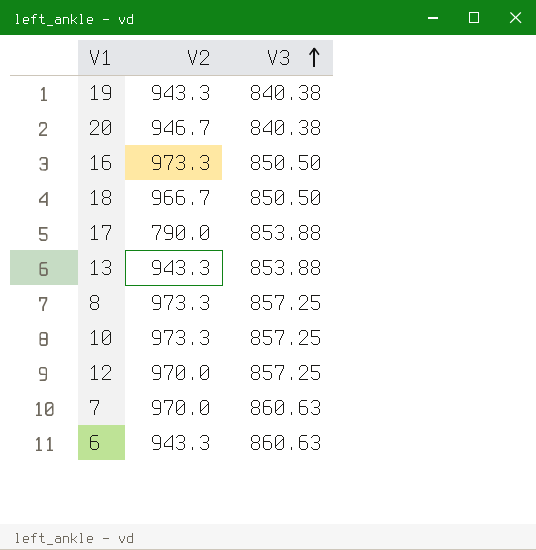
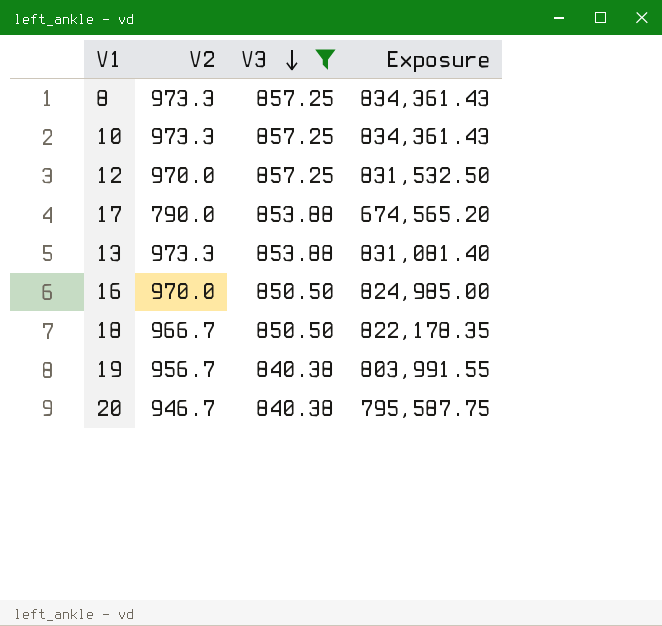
filter: none -> V3 != 860.63
row order: V3 ascending -> V3 descending
column Exposure | formula: none -> [V2] * [V3]
13 | V2: 943.3 -> 973.3
16 | V2: 973.3 -> 970.0
19 | V2: 943.3 -> 956.7

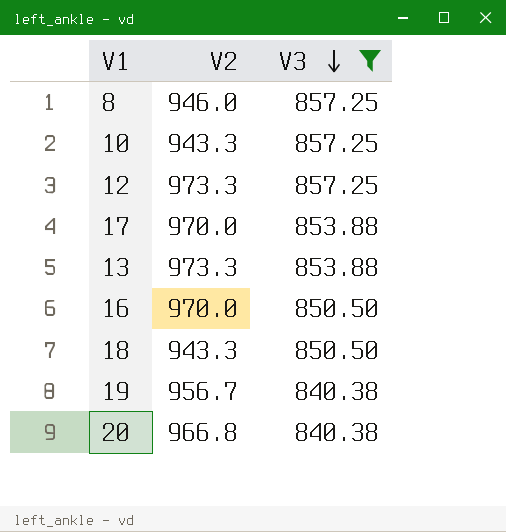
column Exposure | formula: [V2] * [V3] -> none
8 | V2: 973.3 -> 946.0
10 | V2: 973.3 -> 943.3
12 | V2: 970.0 -> 973.3
17 | V2: 790.0 -> 970.0
18 | V2: 966.7 -> 943.3
20 | V2: 946.7 -> 966.8

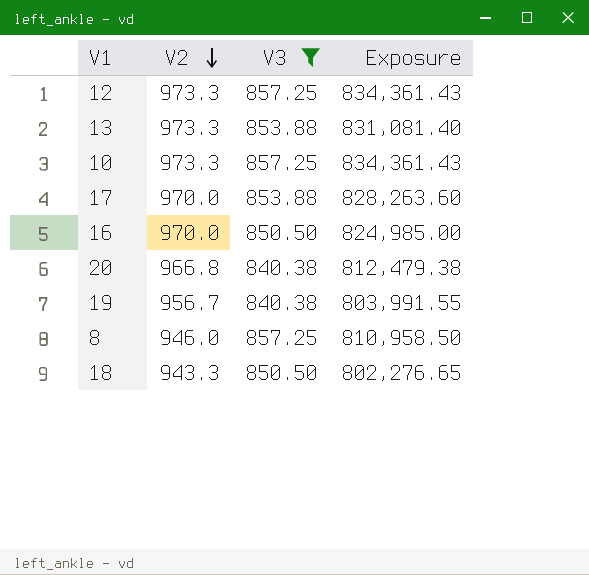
row order: V3 descending -> V2 descending
column Exposure | formula: none -> [V2] * [V3]
10 | V2: 943.3 -> 973.3

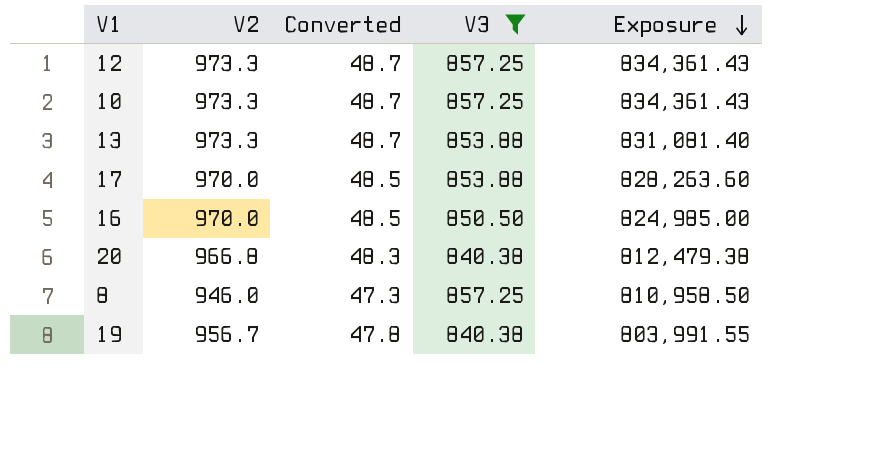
row order: V2 descending -> Exposure descending
column Converted | formula: none -> [V2] * 0.05
row 18: 943.3 | 850.50 | 802,276.65 -> none

